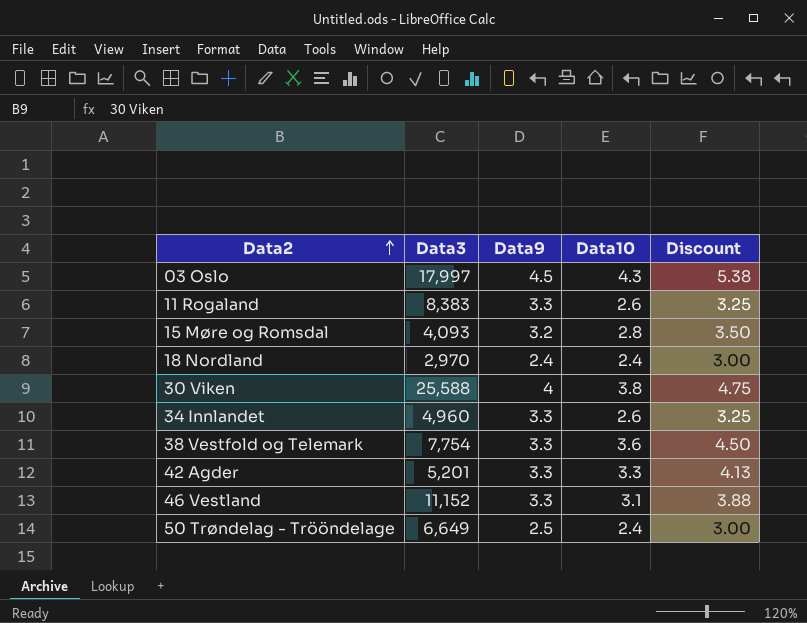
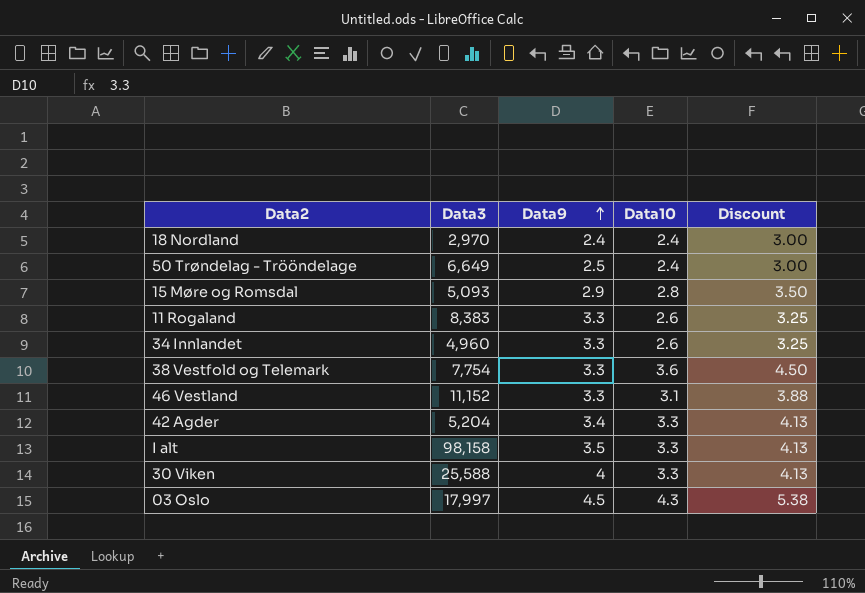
row order: Data2 ascending -> Data9 ascending
15 Møre og Romsdal | Data3: 4,093 -> 5,093
15 Møre og Romsdal | Data9: 3.2 -> 2.9
42 Agder | Data3: 5,201 -> 5,204
42 Agder | Data9: 3.3 -> 3.4
row I alt: none -> 98,158 | 3.5 | 3.3 | 4.13
30 Viken | Data10: 3.8 -> 3.3
30 Viken | Discount: 4.75 -> 4.13

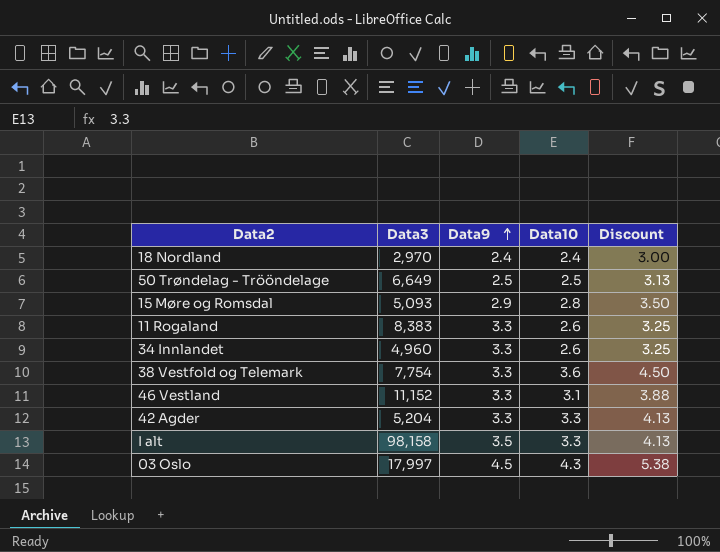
row 30 Viken: 25,588 | 4 | 3.3 | 4.13 -> none
50 Trøndelag - Trööndelage | Data10: 2.4 -> 2.5
50 Trøndelag - Trööndelage | Discount: 3.00 -> 3.13
42 Agder | Data9: 3.4 -> 3.3

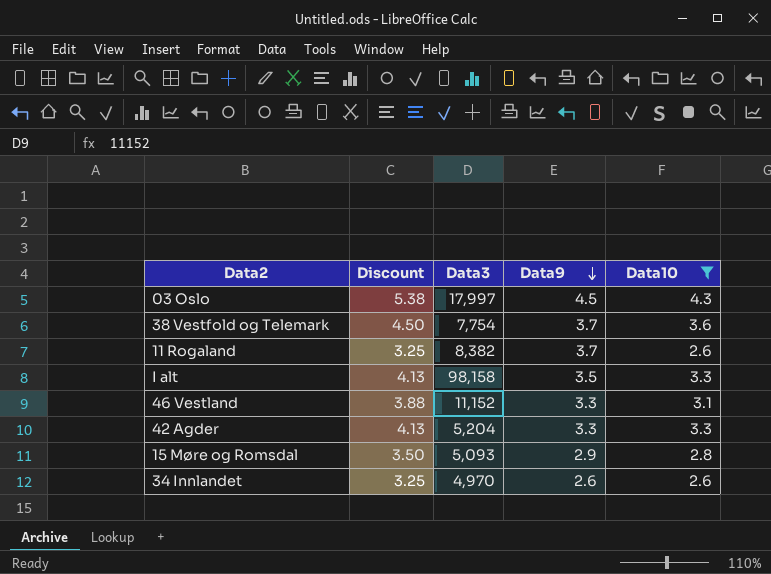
filter: none -> Data10 >= 2.6
row order: Data9 ascending -> Data9 descending
column Discount | position: 5 -> 2
38 Vestfold og Telemark | Data9: 3.3 -> 3.7
11 Rogaland | Data3: 8,383 -> 8,382
11 Rogaland | Data9: 3.3 -> 3.7
34 Innlandet | Data3: 4,960 -> 4,970
34 Innlandet | Data9: 3.3 -> 2.6

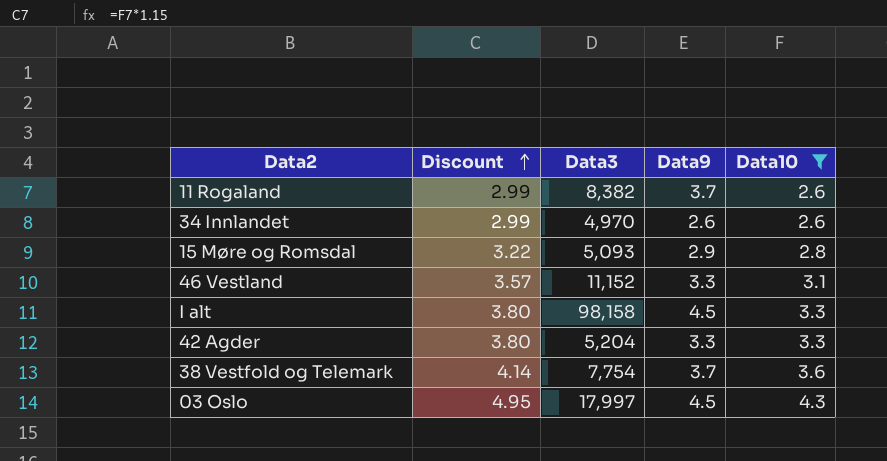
row order: Data9 descending -> Discount ascending
column Discount | formula: [Data10] * 1.25 -> [Data10] * 1.15
I alt | Data9: 3.5 -> 4.5

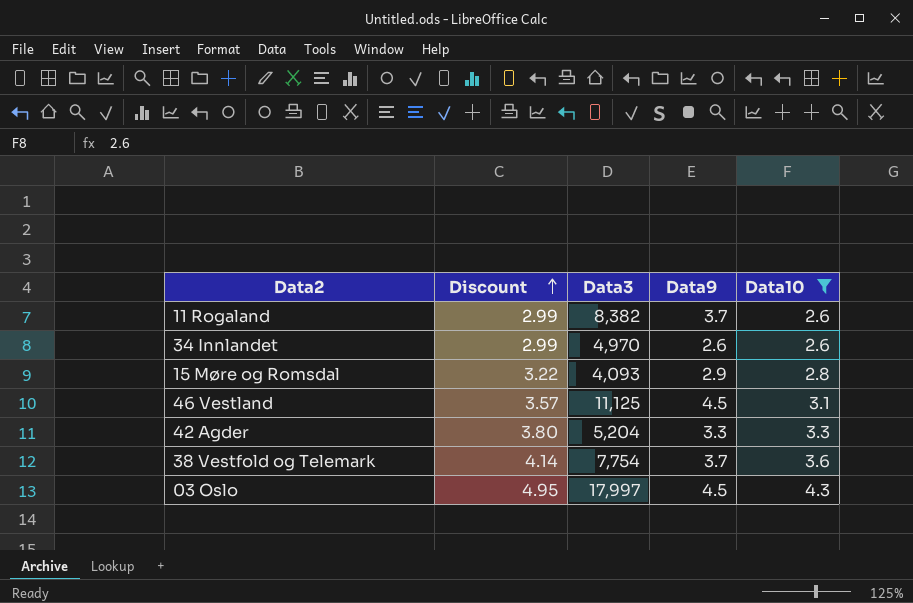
row I alt: 3.80 | 98,158 | 4.5 | 3.3 -> none
15 Møre og Romsdal | Data3: 5,093 -> 4,093
46 Vestland | Data3: 11,152 -> 11,125
46 Vestland | Data9: 3.3 -> 4.5

